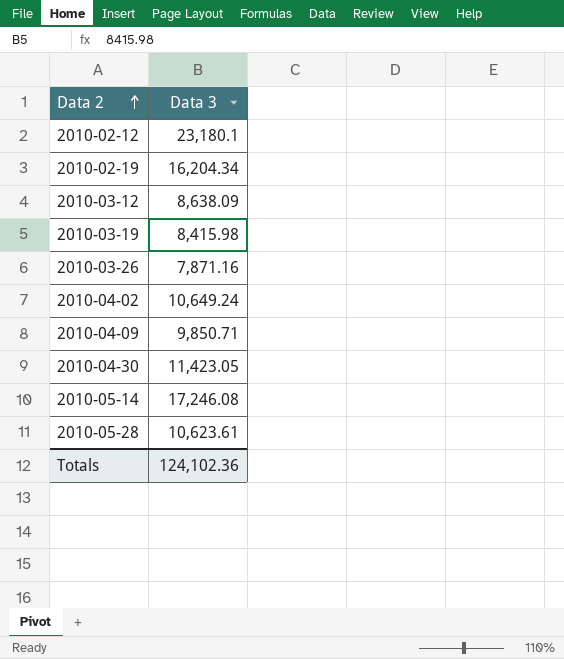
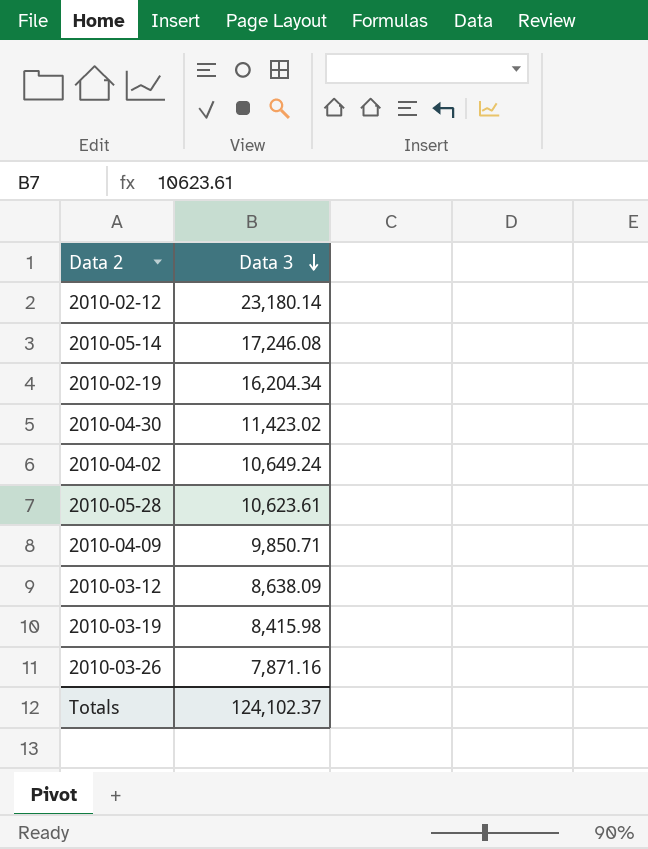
row order: Data 2 ascending -> Data 3 descending
2010-02-12 | Data 3: 23,180.1 -> 23,180.14
2010-04-30 | Data 3: 11,423.05 -> 11,423.02
Totals | Data 3: 124,102.36 -> 124,102.37

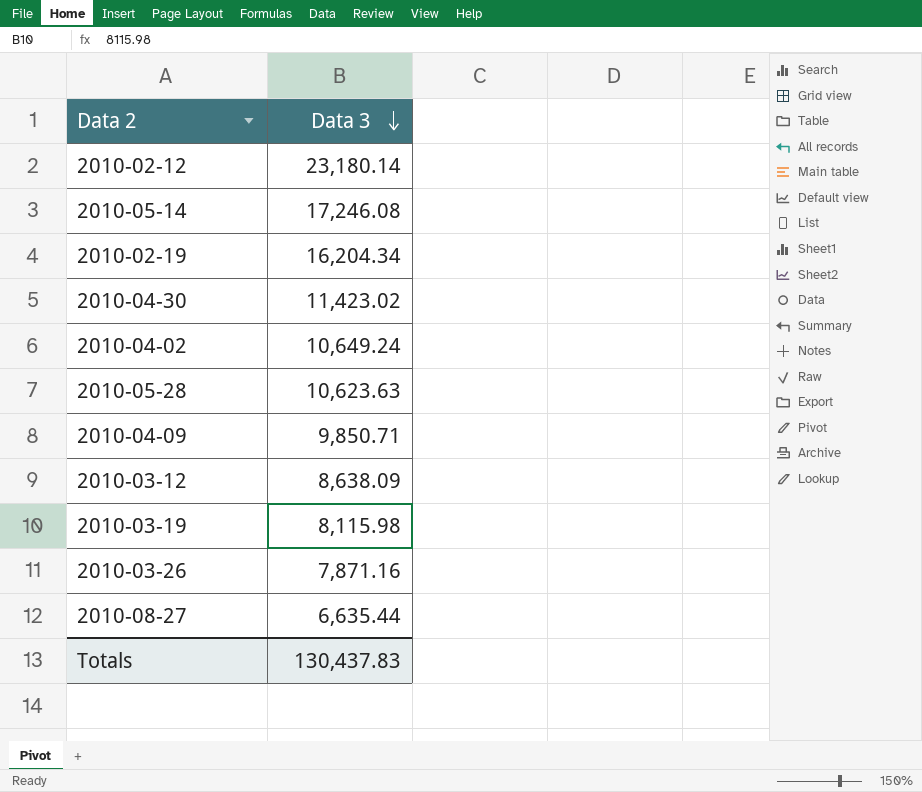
2010-05-28 | Data 3: 10,623.61 -> 10,623.63
2010-03-19 | Data 3: 8,415.98 -> 8,115.98
row 2010-08-27: none -> 6,635.44
Totals | Data 3: 124,102.37 -> 130,437.83

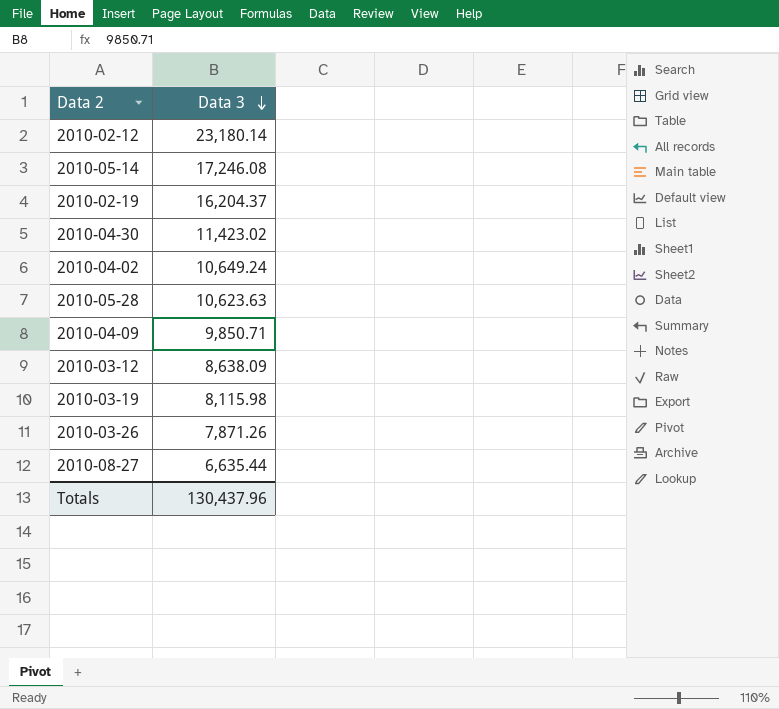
2010-02-19 | Data 3: 16,204.34 -> 16,204.37
2010-03-26 | Data 3: 7,871.16 -> 7,871.26
Totals | Data 3: 130,437.83 -> 130,437.96

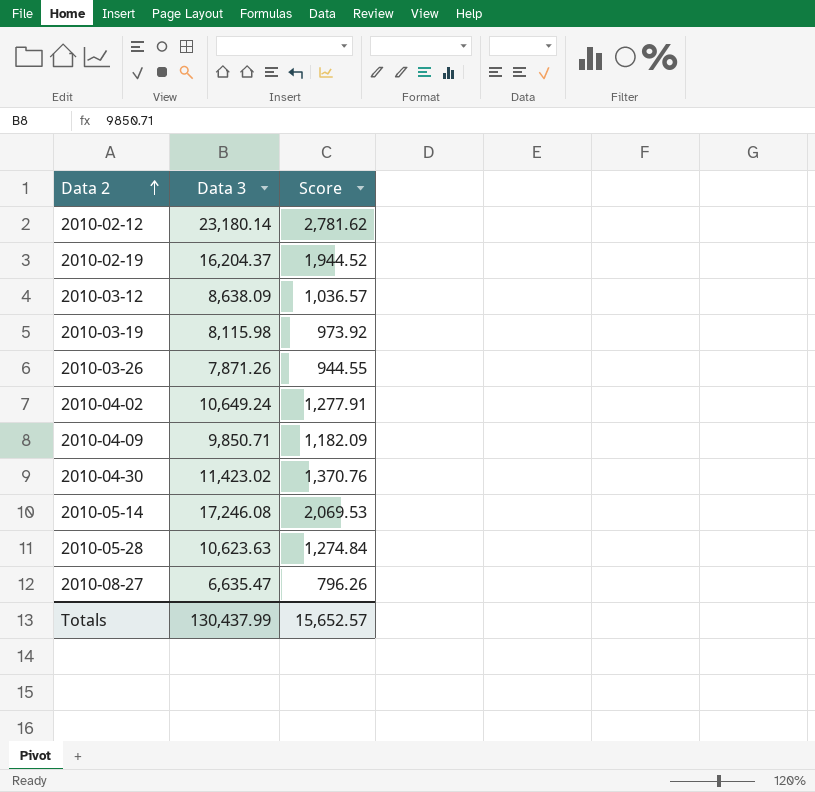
row order: Data 3 descending -> Data 2 ascending
column Score | formula: none -> [Data 3] * 0.12
2010-08-27 | Data 3: 6,635.44 -> 6,635.47
Totals | Data 3: 130,437.96 -> 130,437.99

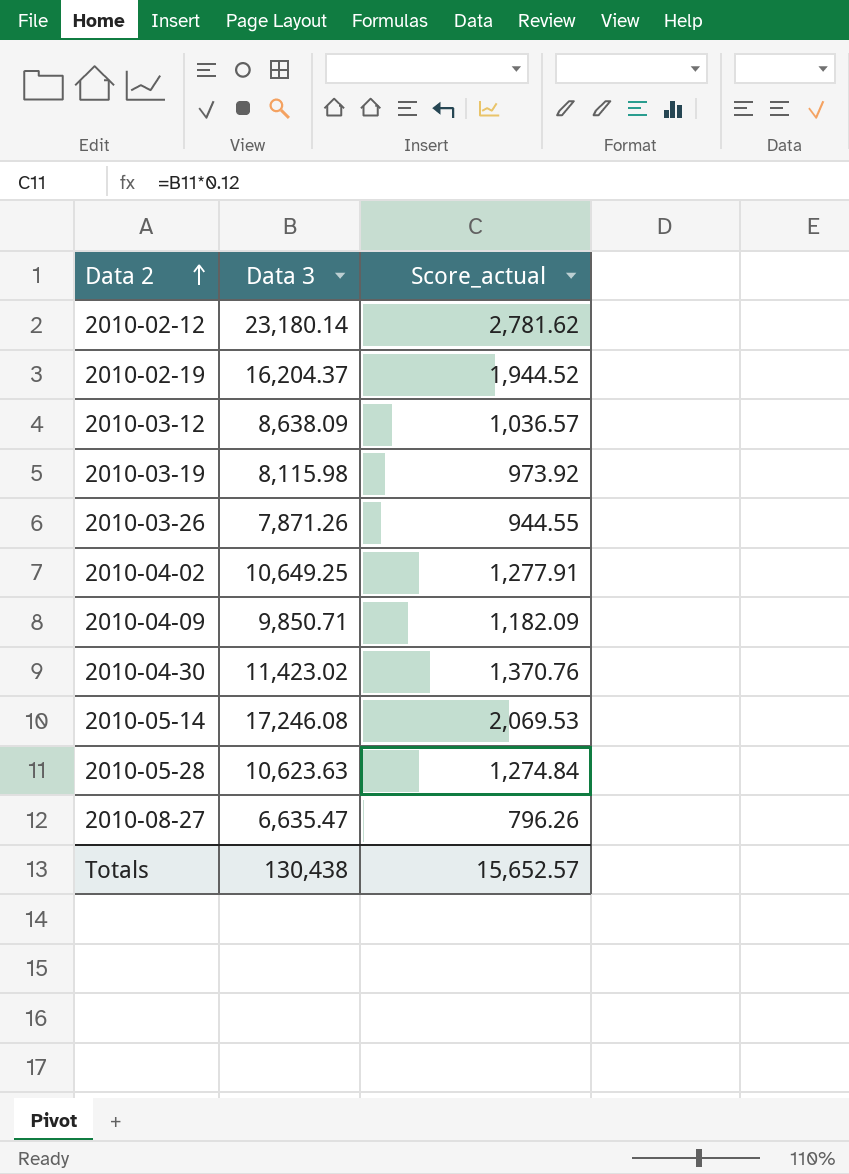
column name: Score -> Score_actual
2010-04-02 | Data 3: 10,649.24 -> 10,649.25
Totals | Data 3: 130,437.99 -> 130,438

